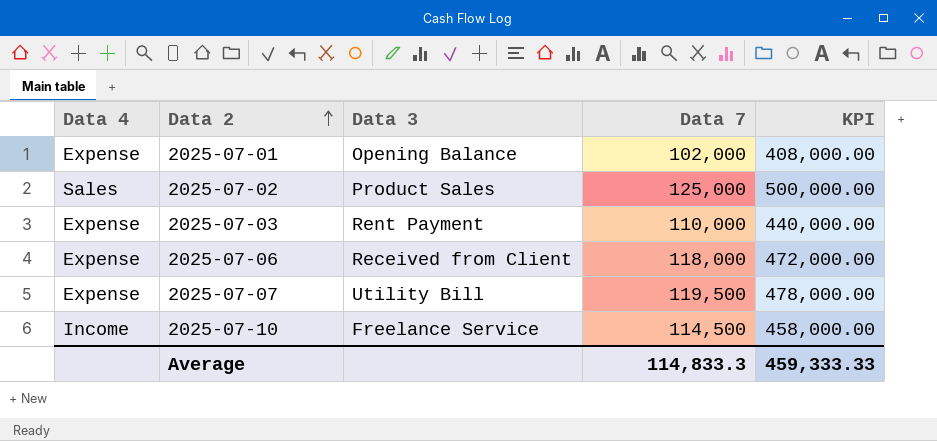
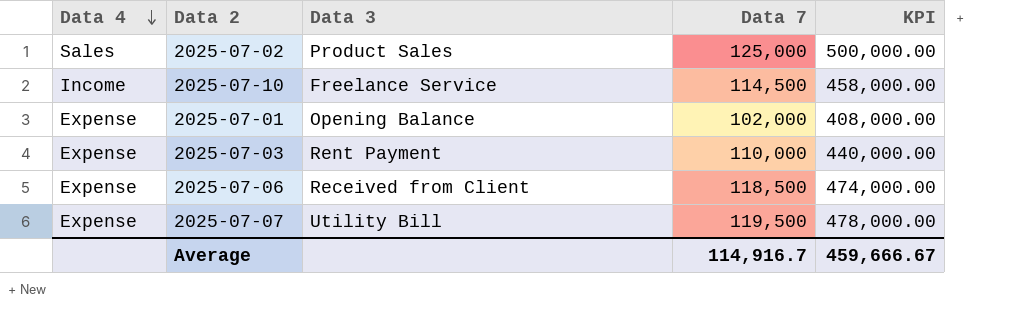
row order: Data 2 ascending -> Data 4 descending
2025-07-06 | Data 7: 118,000 -> 118,500
2025-07-06 | KPI: 472,000.00 -> 474,000.00
Average | Data 7: 114,833.3 -> 114,916.7
Average | KPI: 459,333.33 -> 459,666.67

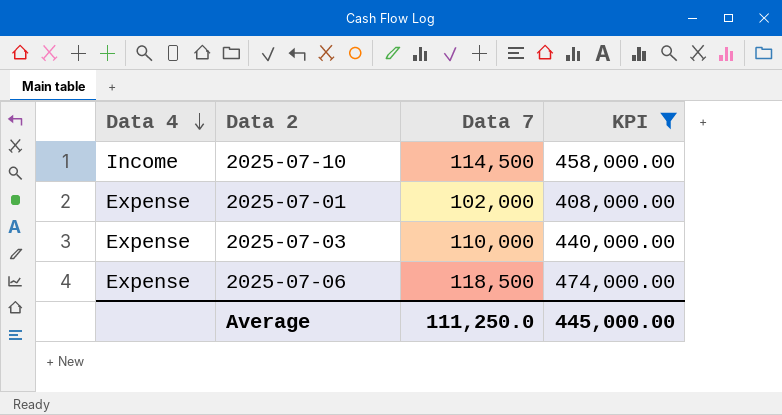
filter: none -> KPI <= 474,000.00
column Data 3 | position: 3 -> none
Average | Data 7: 114,916.7 -> 111,250.0
Average | KPI: 459,666.67 -> 445,000.00

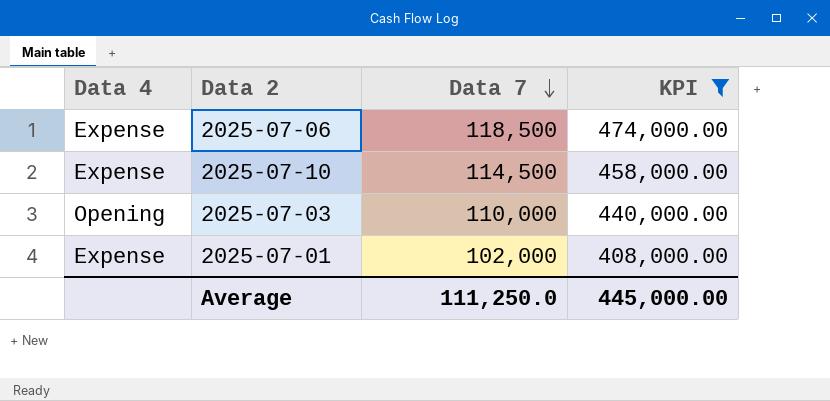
row order: Data 4 descending -> Data 7 descending
2025-07-10 | Data 4: Income -> Expense
2025-07-03 | Data 4: Expense -> Opening

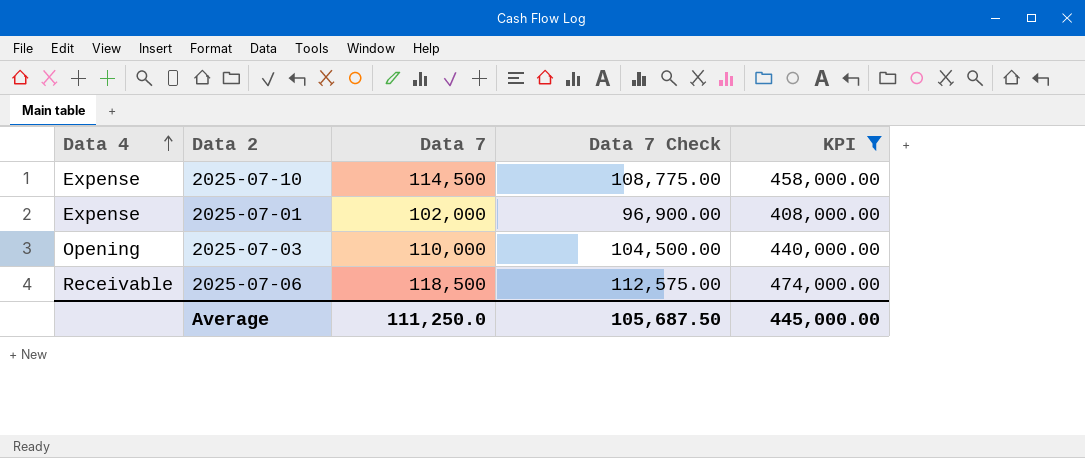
row order: Data 7 descending -> Data 4 ascending
column Data 7 Check | formula: none -> [Data 7] * 0.95
2025-07-06 | Data 4: Expense -> Receivable

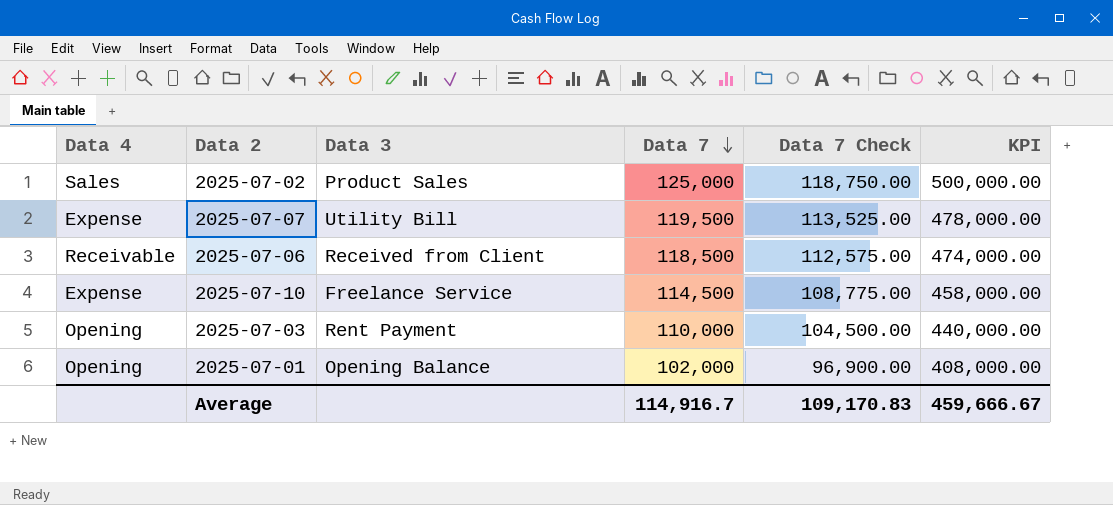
filter: KPI <= 474,000.00 -> none
row order: Data 4 ascending -> Data 7 descending
column Data 3 | position: none -> 3
2025-07-01 | Data 4: Expense -> Opening
Average | Data 7: 111,250.0 -> 114,916.7
Average | Data 7 Check: 105,687.50 -> 109,170.83
Average | KPI: 445,000.00 -> 459,666.67

